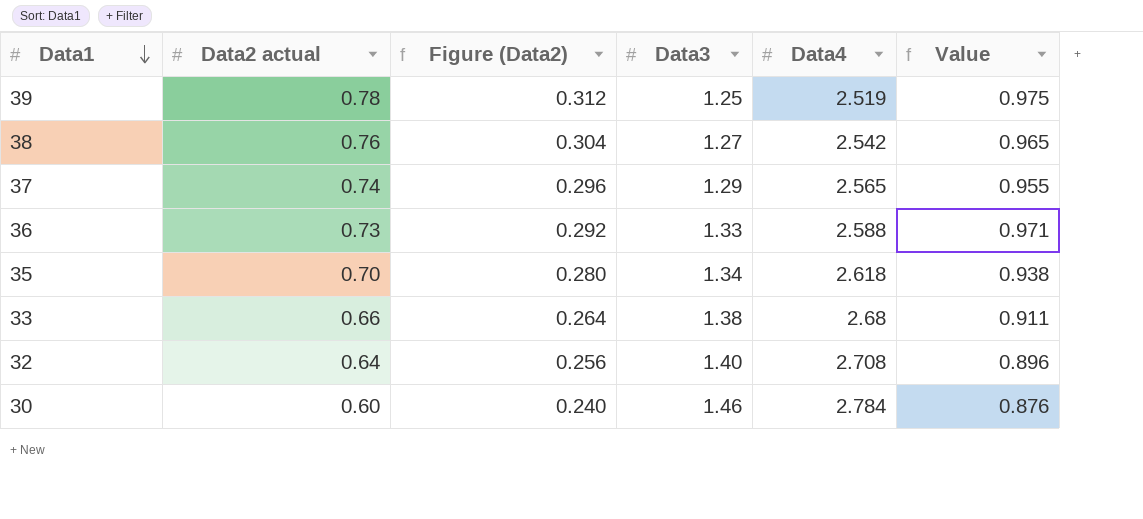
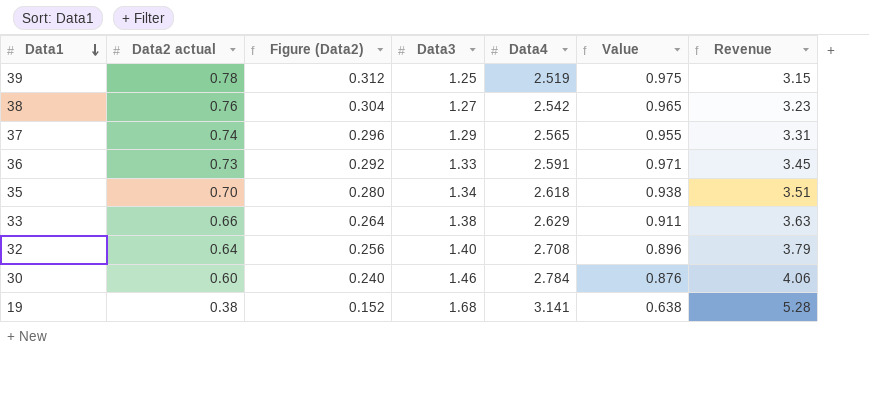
column Revenue | formula: none -> [Data3] * [Data4]
36 | Data4: 2.588 -> 2.591
33 | Data4: 2.68 -> 2.629
row 19: none -> 0.38 | 0.152 | 1.68 | 3.141 | 0.638 | 5.28

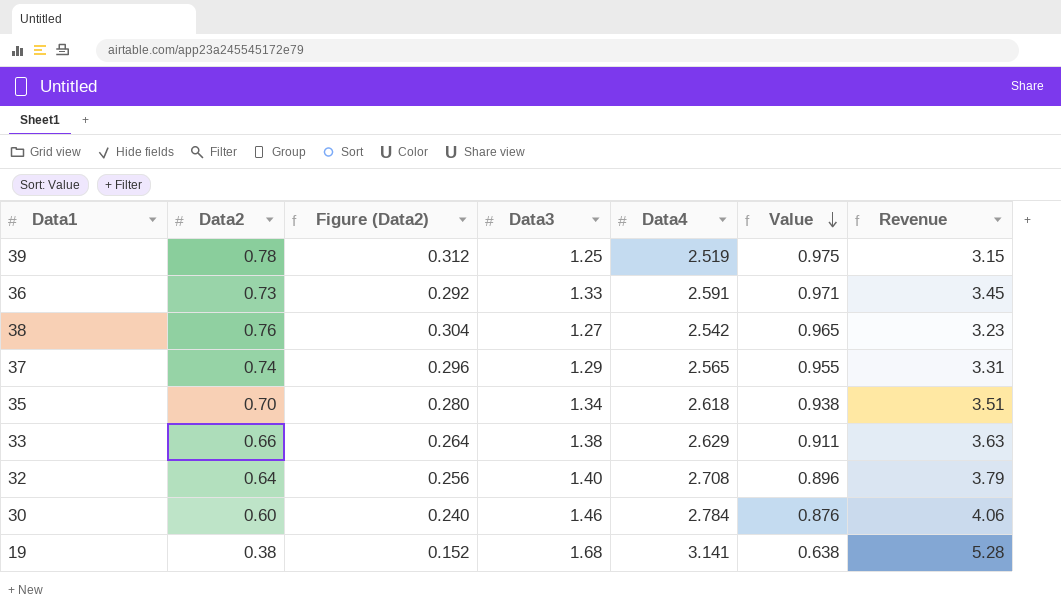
row order: Data1 descending -> Value descending
column name: Data2 actual -> Data2

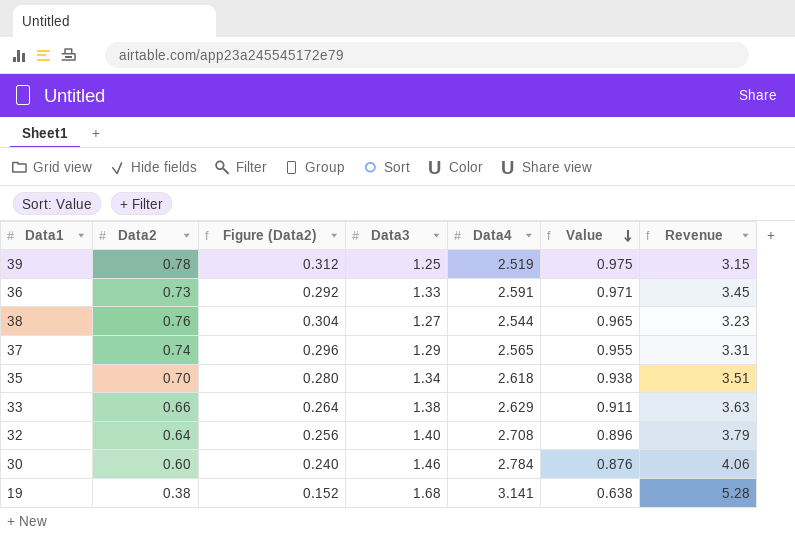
38 | Data4: 2.542 -> 2.544

